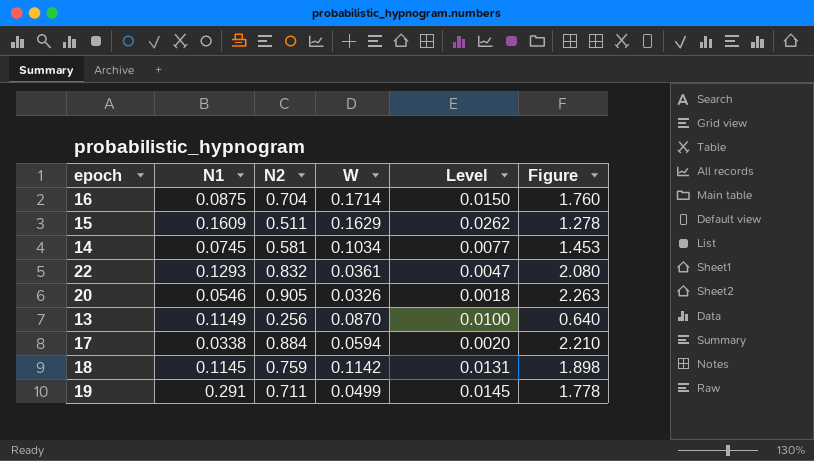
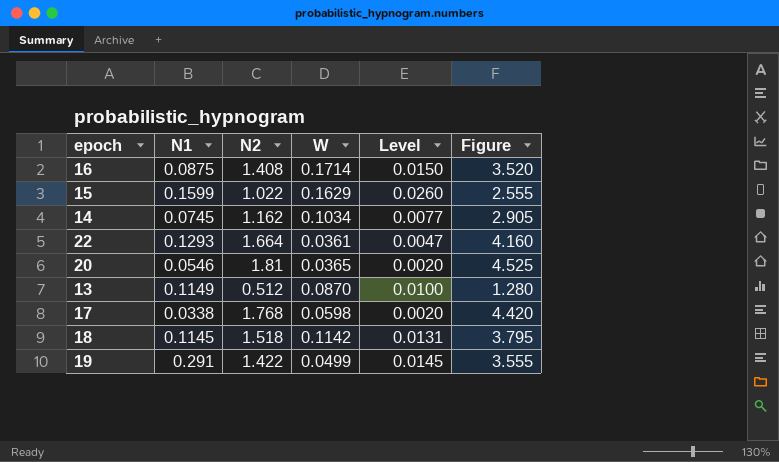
16 | N2: 0.704 -> 1.408
16 | Figure: 1.760 -> 3.520
15 | N1: 0.1609 -> 0.1599
15 | N2: 0.511 -> 1.022
15 | Level: 0.0262 -> 0.0260
15 | Figure: 1.278 -> 2.555
14 | N2: 0.581 -> 1.162
14 | Figure: 1.453 -> 2.905
22 | N2: 0.832 -> 1.664
22 | Figure: 2.080 -> 4.160
20 | N2: 0.905 -> 1.81
20 | W: 0.0326 -> 0.0365
20 | Level: 0.0018 -> 0.0020
20 | Figure: 2.263 -> 4.525
13 | N2: 0.256 -> 0.512
13 | Figure: 0.640 -> 1.280
17 | N2: 0.884 -> 1.768
17 | W: 0.0594 -> 0.0598
17 | Figure: 2.210 -> 4.420
18 | N2: 0.759 -> 1.518
18 | Figure: 1.898 -> 3.795
19 | N2: 0.711 -> 1.422
19 | Figure: 1.778 -> 3.555

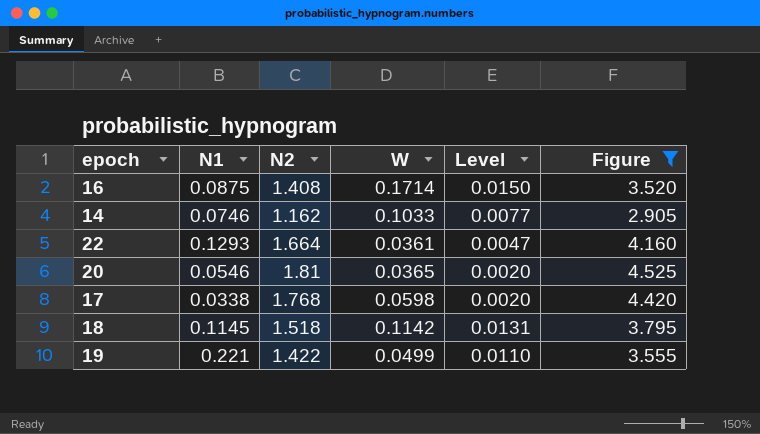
filter: none -> Figure >= 2.905
14 | N1: 0.0745 -> 0.0746
14 | W: 0.1034 -> 0.1033
19 | N1: 0.291 -> 0.221
19 | Level: 0.0145 -> 0.0110

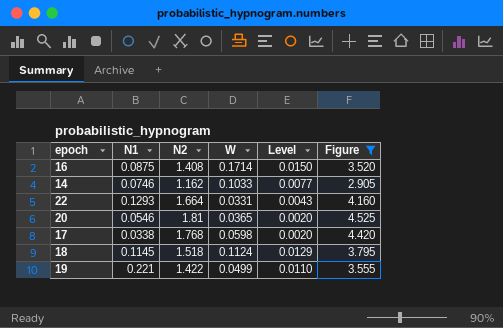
22 | W: 0.0361 -> 0.0331
22 | Level: 0.0047 -> 0.0043
18 | W: 0.1142 -> 0.1124
18 | Level: 0.0131 -> 0.0129

